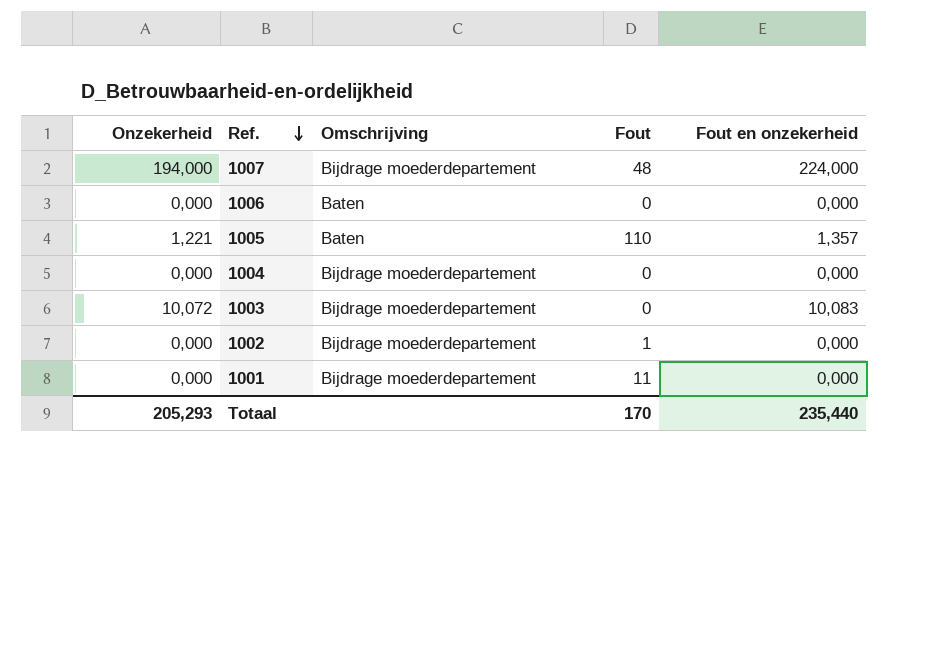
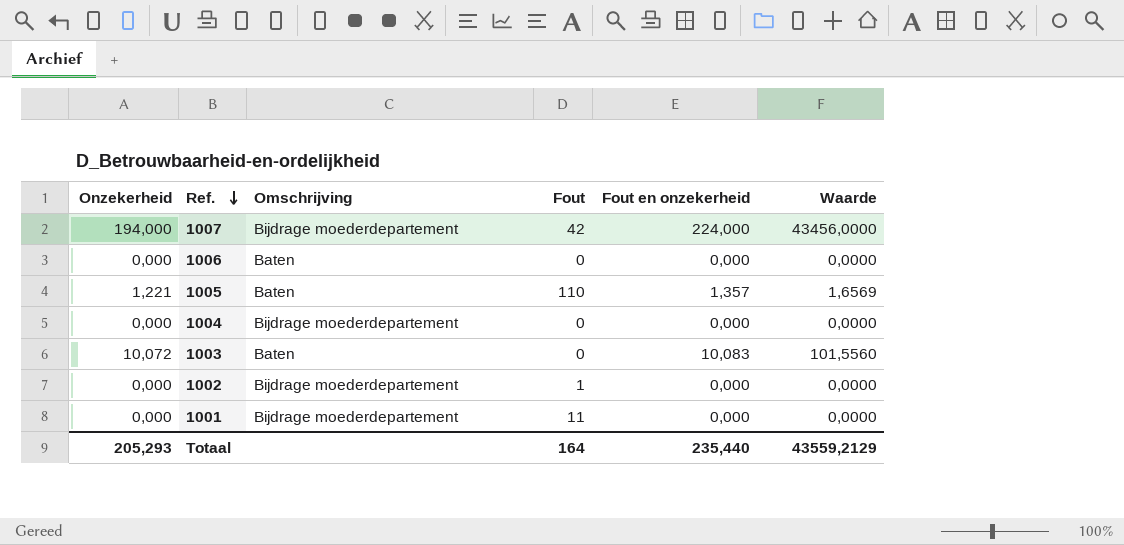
column Waarde | formula: none -> [Onzekerheid] * [Fout en onzekerheid]
1007 | Fout: 48 -> 42
1003 | Omschrijving: Bijdrage moederdepartement -> Baten
Totaal | Fout: 170 -> 164

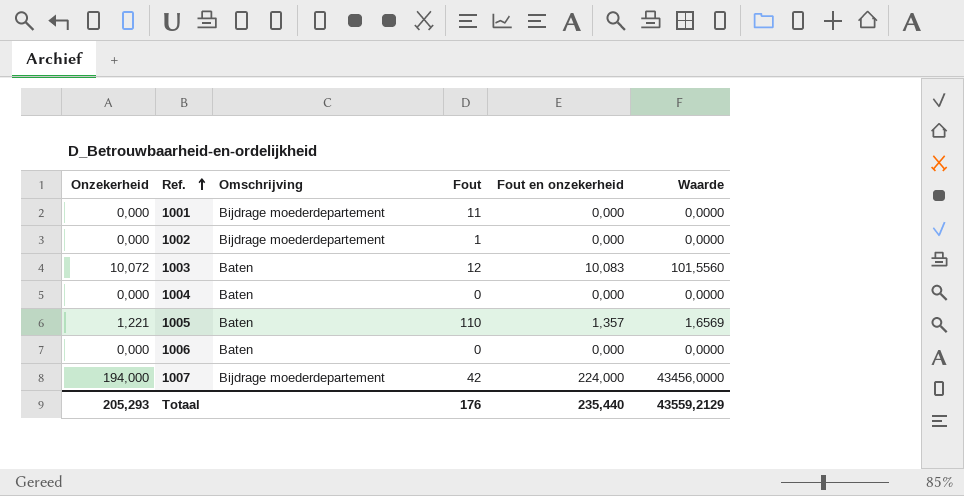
row order: Ref. descending -> Ref. ascending
1003 | Fout: 0 -> 12
1004 | Omschrijving: Bijdrage moederdepartement -> Baten
Totaal | Fout: 164 -> 176

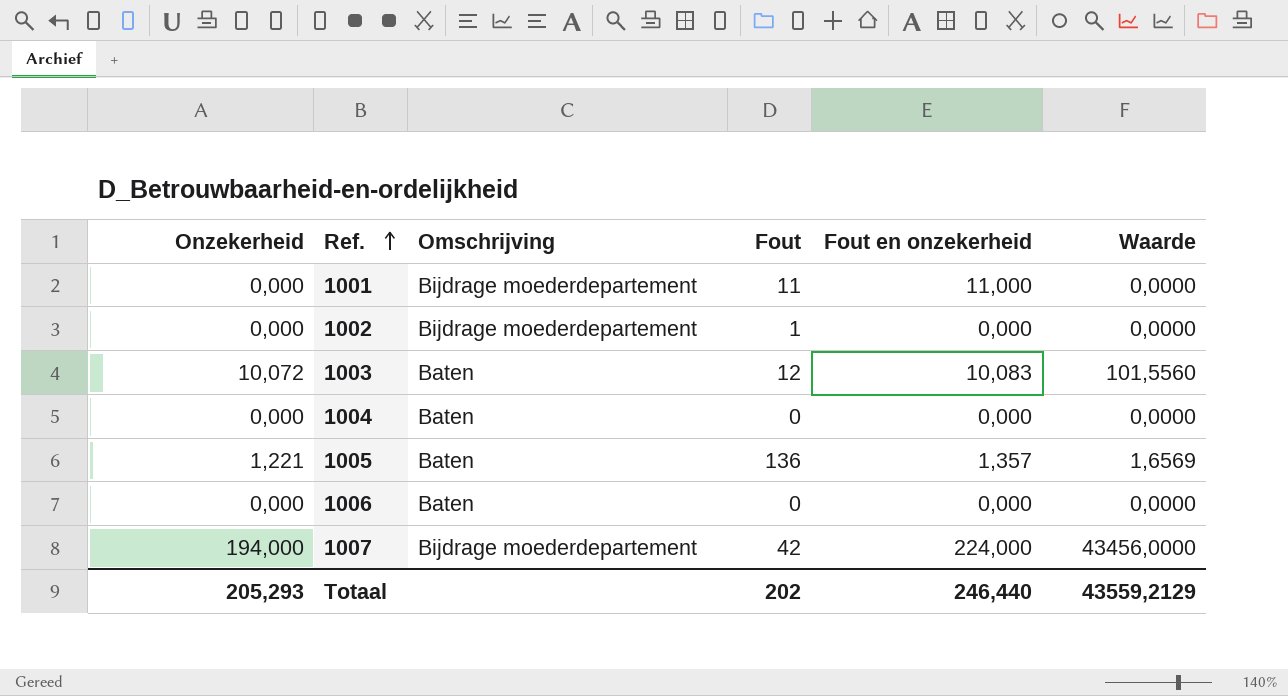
1001 | Fout en onzekerheid: 0,000 -> 11,000
1005 | Fout: 110 -> 136
Totaal | Fout: 176 -> 202
Totaal | Fout en onzekerheid: 235,440 -> 246,440

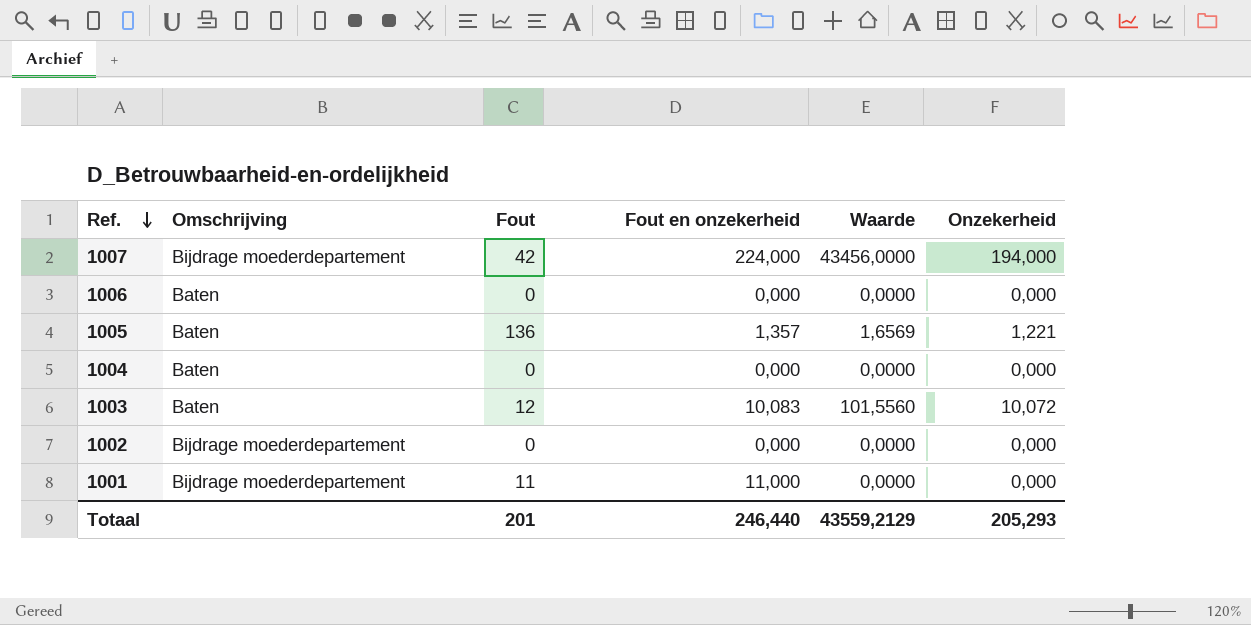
row order: Ref. ascending -> Ref. descending
column Onzekerheid | position: 1 -> 6
1002 | Fout: 1 -> 0
Totaal | Fout: 202 -> 201

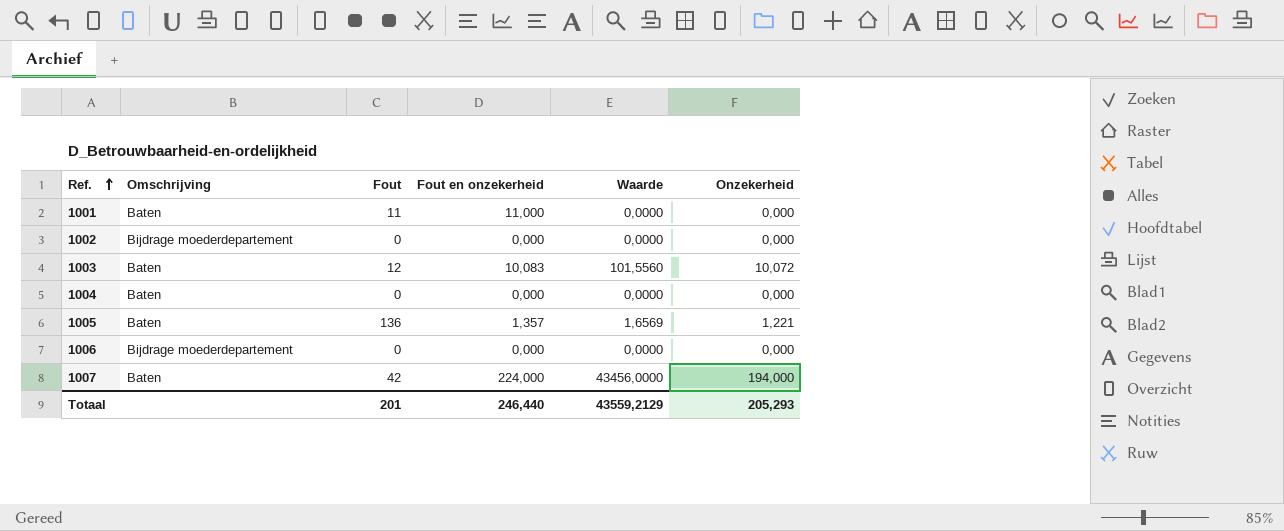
row order: Ref. descending -> Ref. ascending
1001 | Omschrijving: Bijdrage moederdepartement -> Baten
1006 | Omschrijving: Baten -> Bijdrage moederdepartement
1007 | Omschrijving: Bijdrage moederdepartement -> Baten

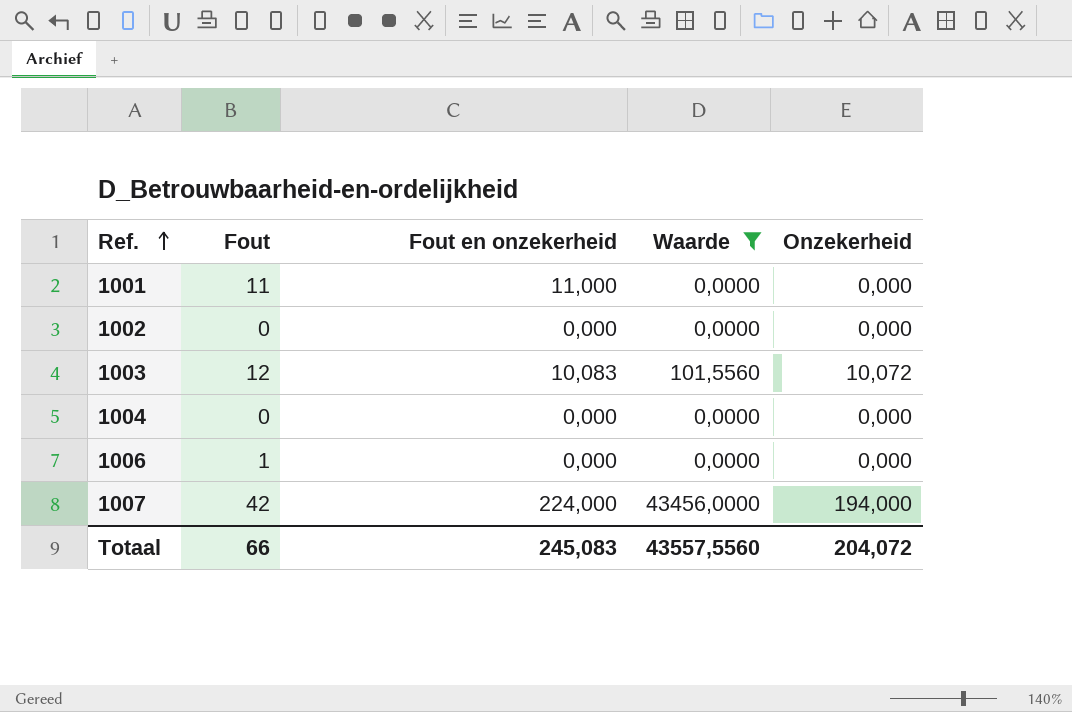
filter: none -> Waarde != 1,6569
column Omschrijving | position: 2 -> none
1006 | Fout: 0 -> 1
Totaal | Fout: 201 -> 66
Totaal | Fout en onzekerheid: 246,440 -> 245,083
Totaal | Waarde: 43559,2129 -> 43557,5560
Totaal | Onzekerheid: 205,293 -> 204,072

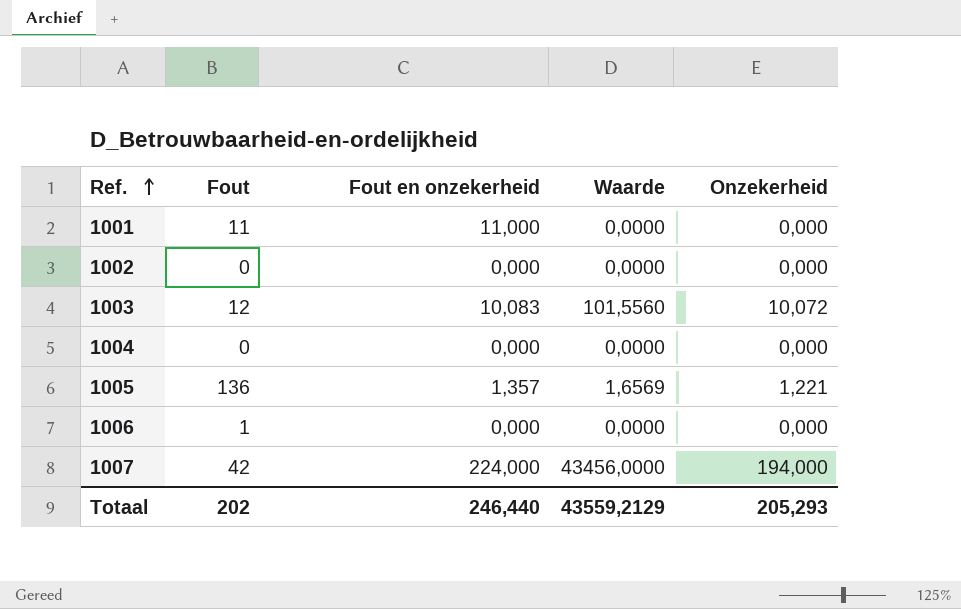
filter: Waarde != 1,6569 -> none
Totaal | Fout: 66 -> 202
Totaal | Fout en onzekerheid: 245,083 -> 246,440
Totaal | Waarde: 43557,5560 -> 43559,2129
Totaal | Onzekerheid: 204,072 -> 205,293

